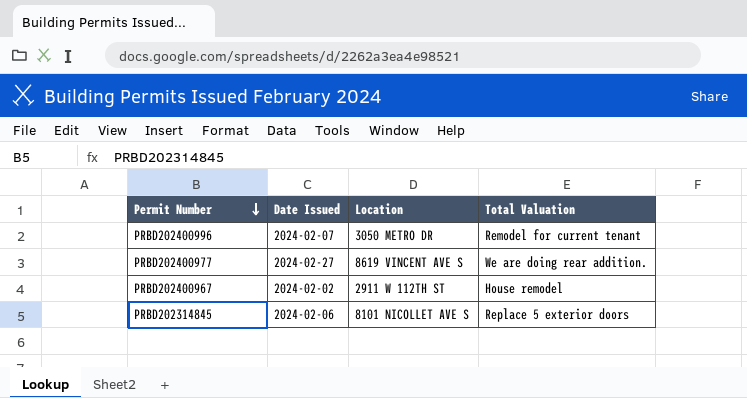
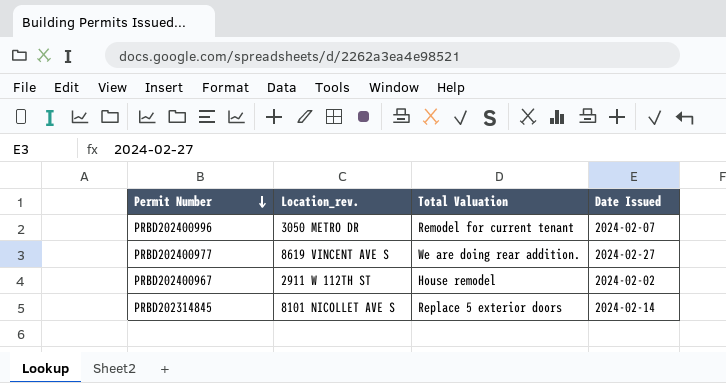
column name: Location -> Location_rev.
column Date Issued | position: 2 -> 4
PRBD202314845 | Date Issued: 2024-02-06 -> 2024-02-14

